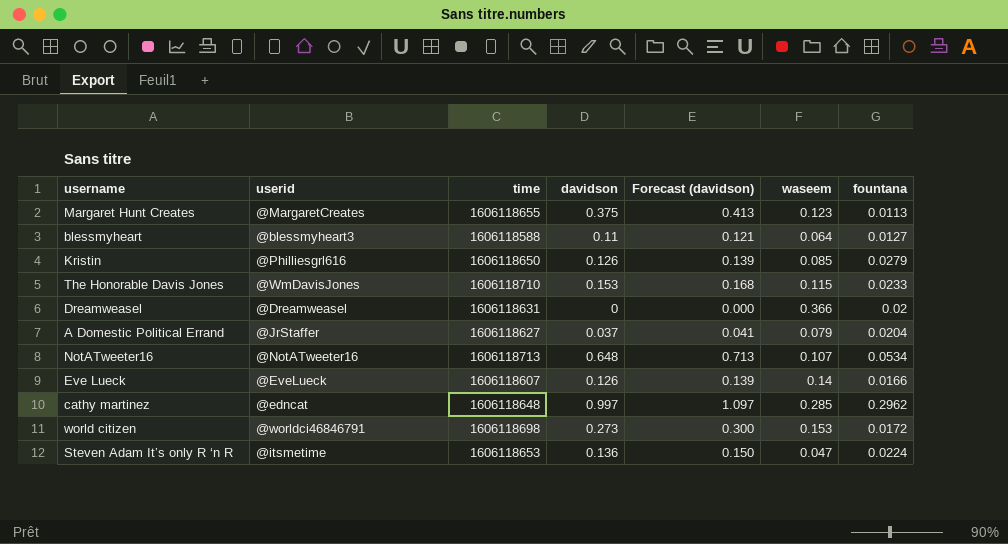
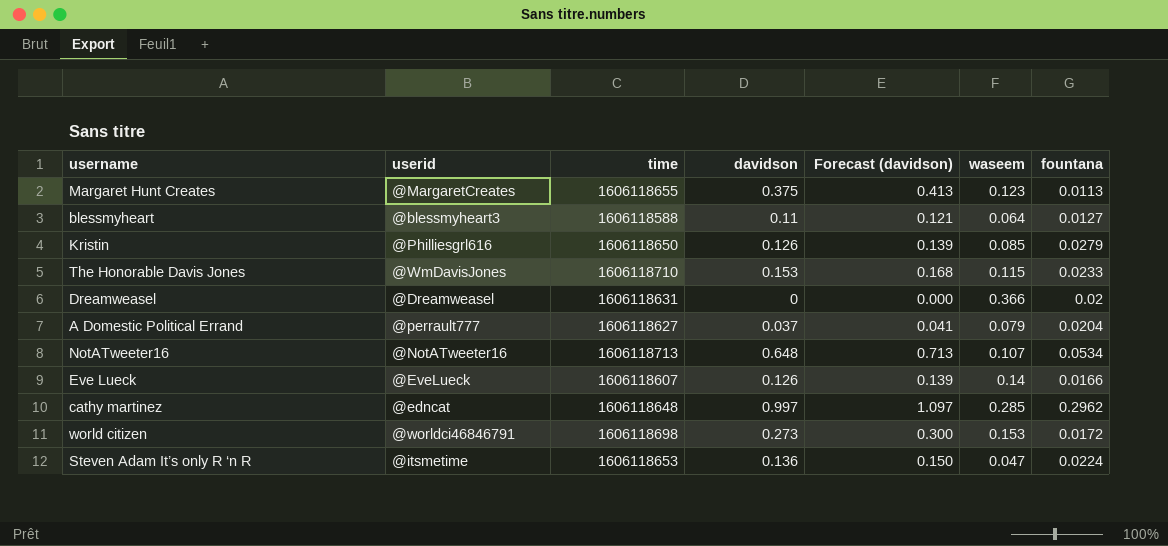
A Domestic Political Errand | userid: @JrStaffer -> @perrault777

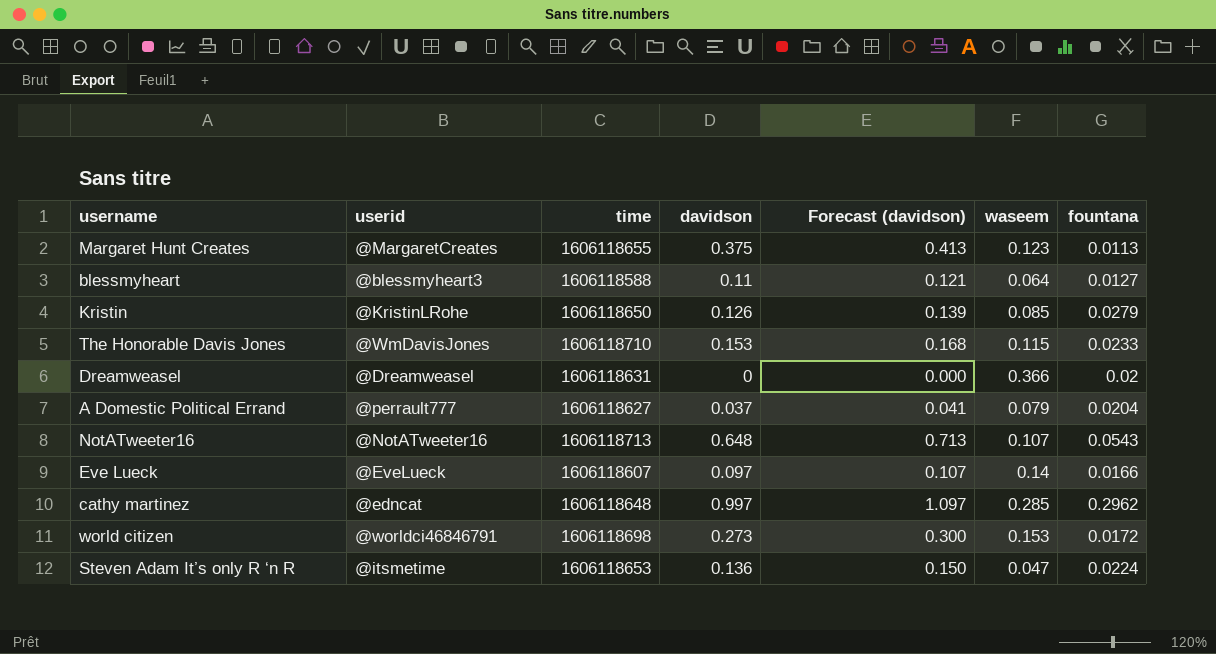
Kristin | userid: @Philliesgrl616 -> @KristinLRohe
NotATweeter16 | fountana: 0.0534 -> 0.0543
Eve Lueck | davidson: 0.126 -> 0.097
Eve Lueck | Forecast (davidson): 0.139 -> 0.107

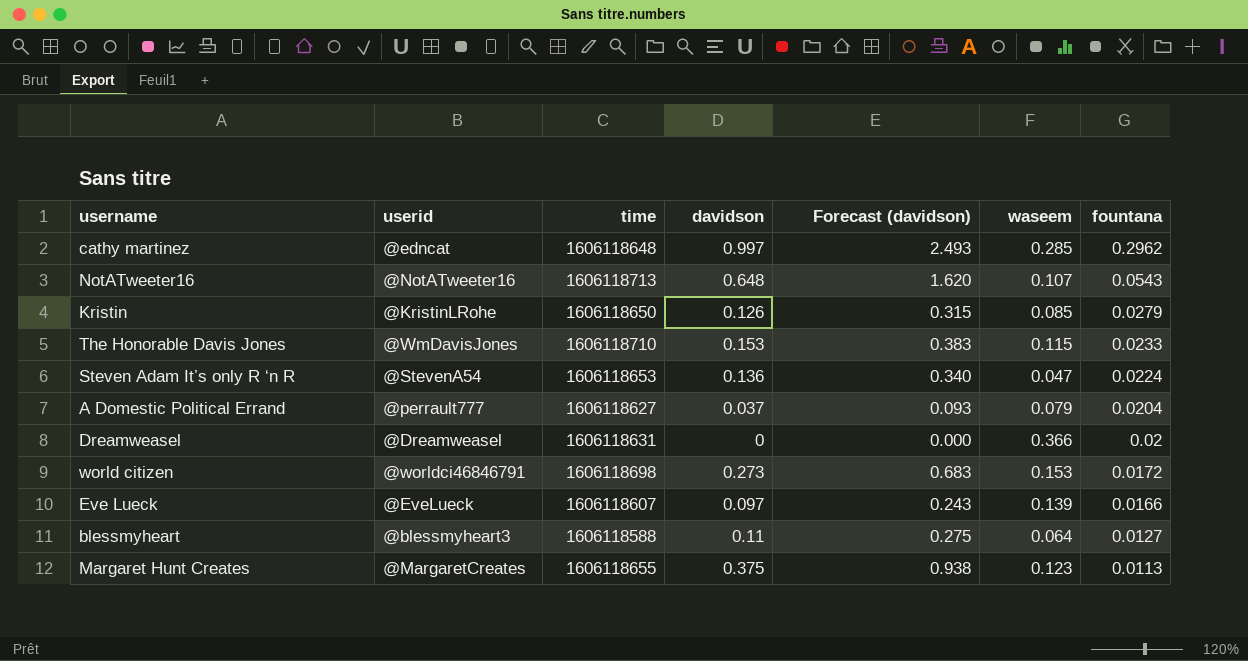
row order: none -> fountana descending
column Forecast (davidson) | formula: [davidson] * 1.1 -> [davidson] * 2.5
Steven Adam It’s only R ‘n R | userid: @itsmetime -> @StevenA54
Eve Lueck | waseem: 0.14 -> 0.139

